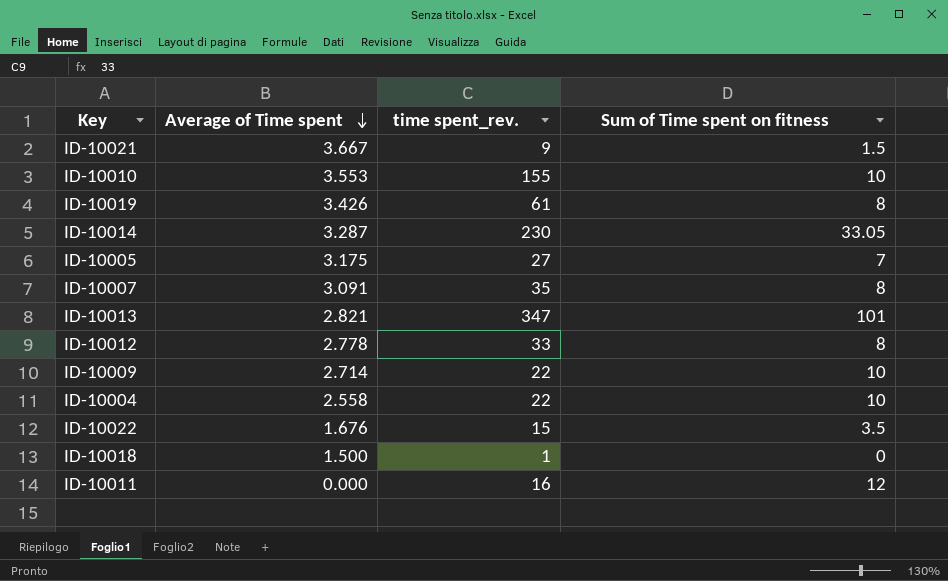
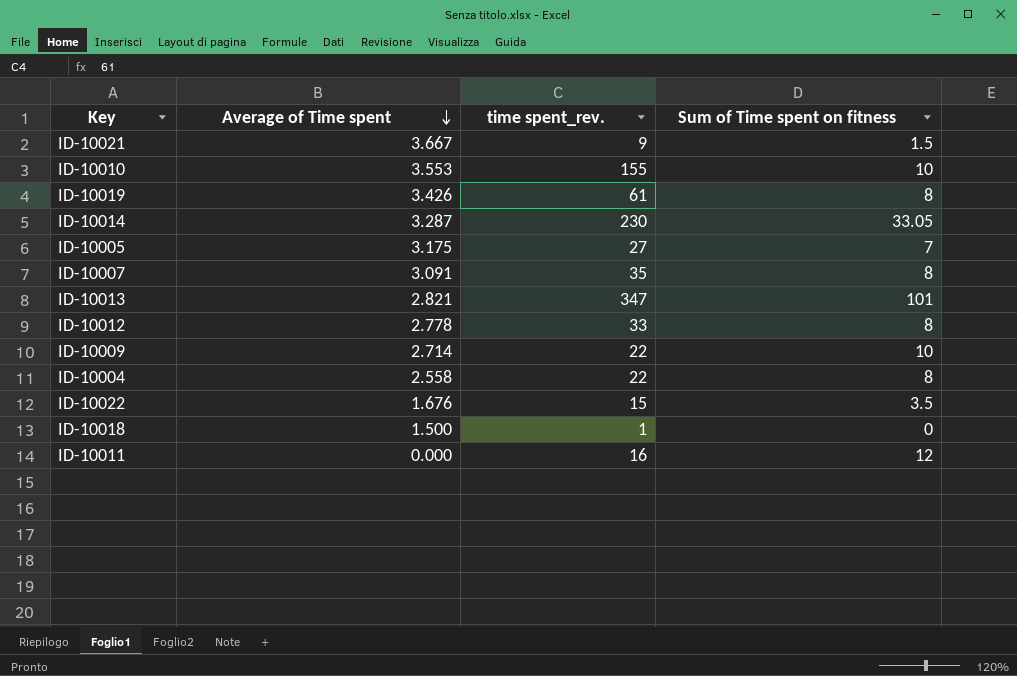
ID-10004 | Sum of Time spent on fitness: 10 -> 8

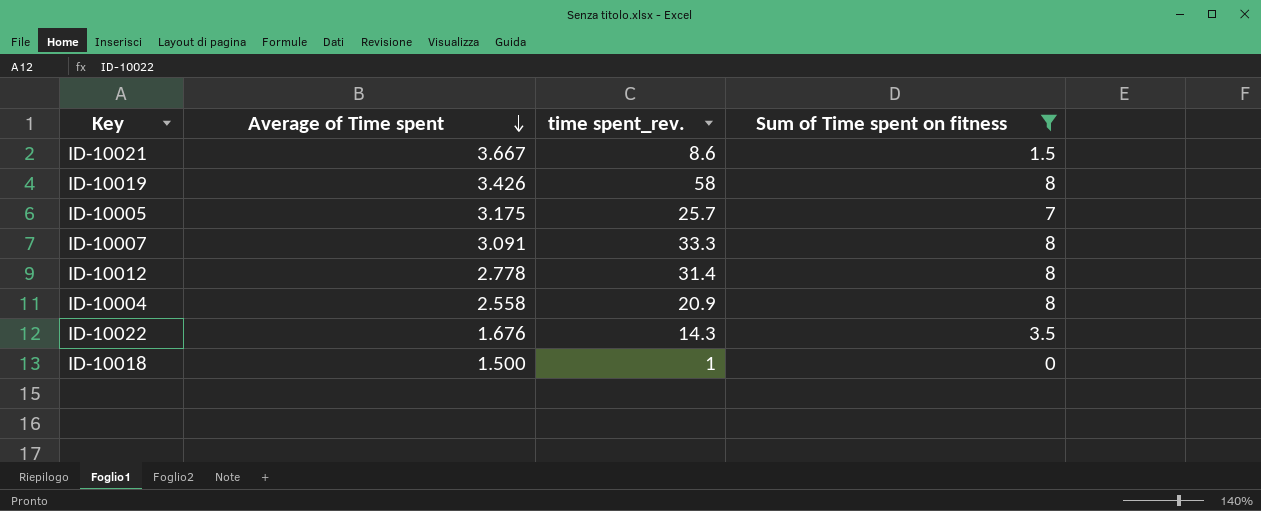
filter: none -> Sum of Time spent on fitness <= 8
ID-10021 | time spent_rev.: 9 -> 8.6
ID-10019 | time spent_rev.: 61 -> 58
ID-10005 | time spent_rev.: 27 -> 25.7
ID-10007 | time spent_rev.: 35 -> 33.3
ID-10012 | time spent_rev.: 33 -> 31.4
ID-10004 | time spent_rev.: 22 -> 20.9
ID-10022 | time spent_rev.: 15 -> 14.3

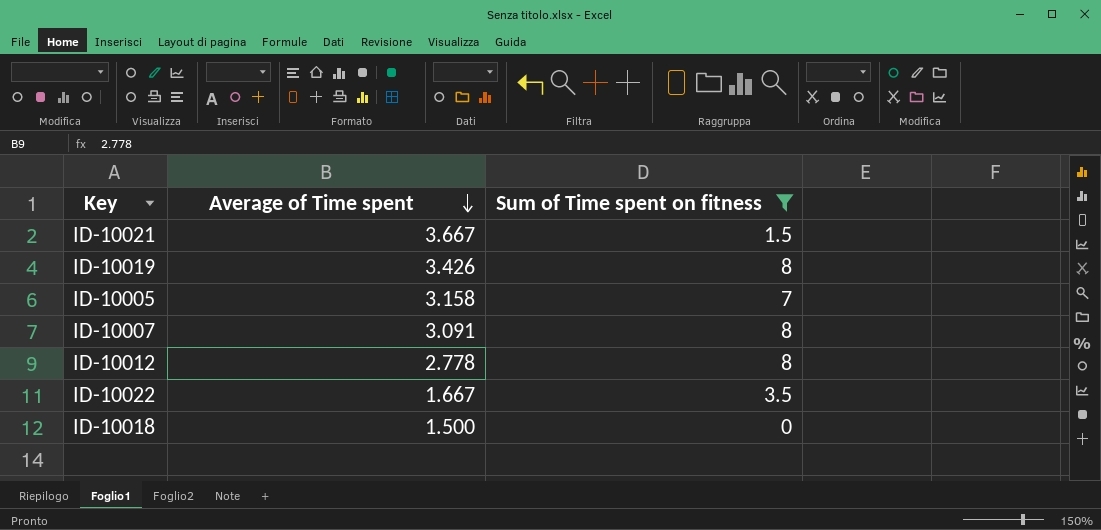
column time spent_rev. | position: 3 -> none
row ID-10004: 2.558 | 20.9 | 8 -> none
ID-10005 | Average of Time spent: 3.175 -> 3.158
ID-10022 | Average of Time spent: 1.676 -> 1.667

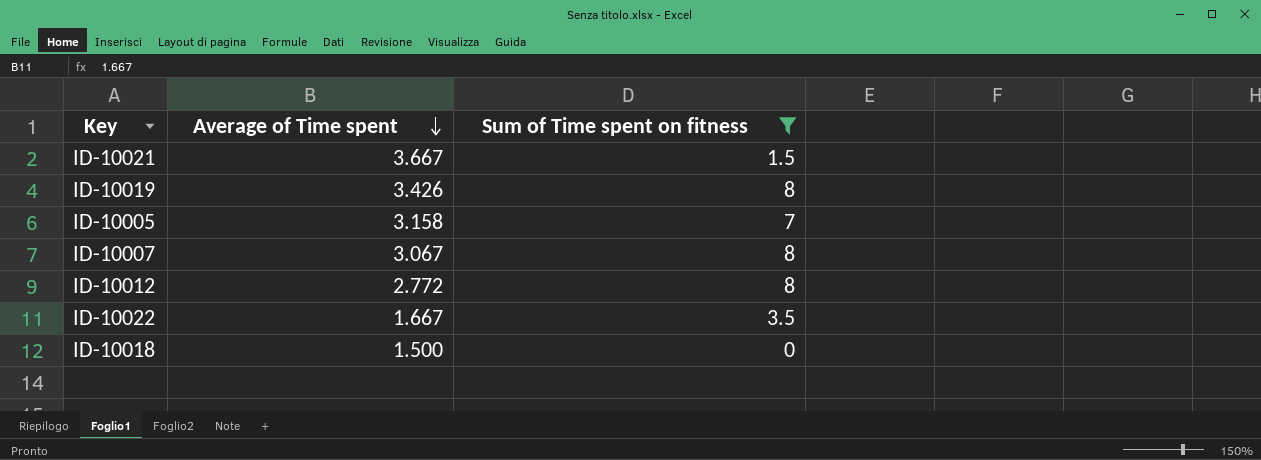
ID-10007 | Average of Time spent: 3.091 -> 3.067
ID-10012 | Average of Time spent: 2.778 -> 2.772

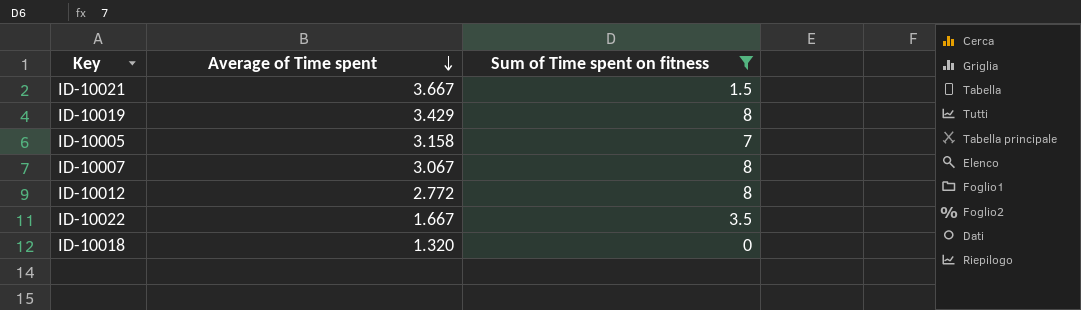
ID-10019 | Average of Time spent: 3.426 -> 3.429
ID-10018 | Average of Time spent: 1.500 -> 1.320

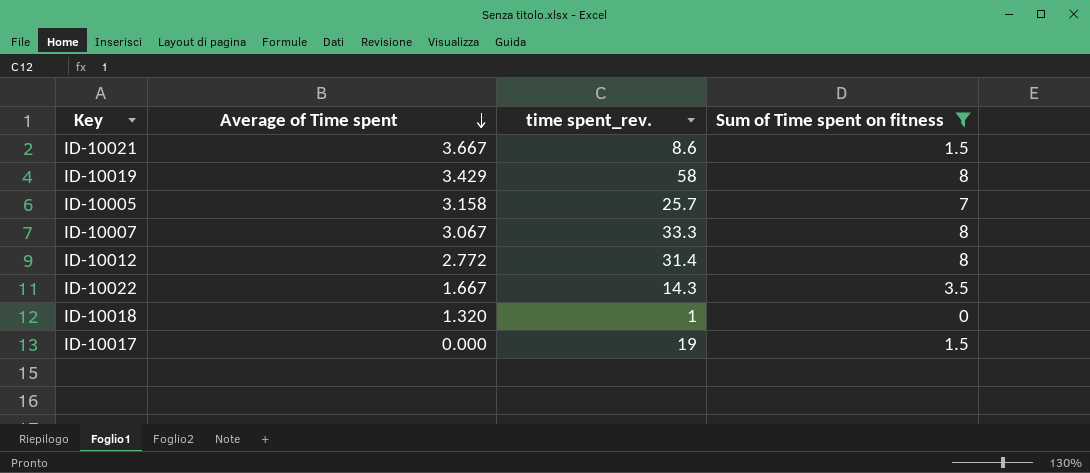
column time spent_rev. | position: none -> 3
row ID-10017: none -> 0.000 | 19 | 1.5

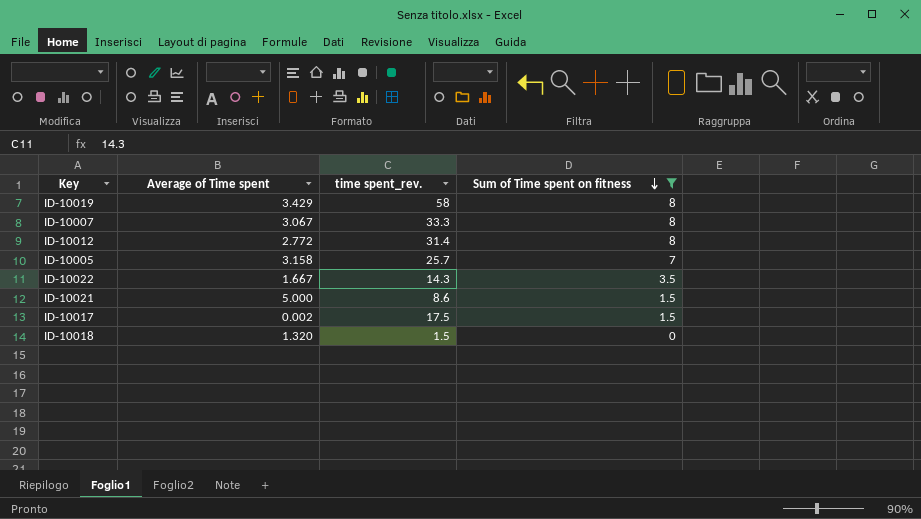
row order: Average of Time spent descending -> Sum of Time spent on fitness descending
ID-10021 | Average of Time spent: 3.667 -> 5.000
ID-10017 | Average of Time spent: 0.000 -> 0.002
ID-10017 | time spent_rev.: 19 -> 17.5
ID-10018 | time spent_rev.: 1 -> 1.5

